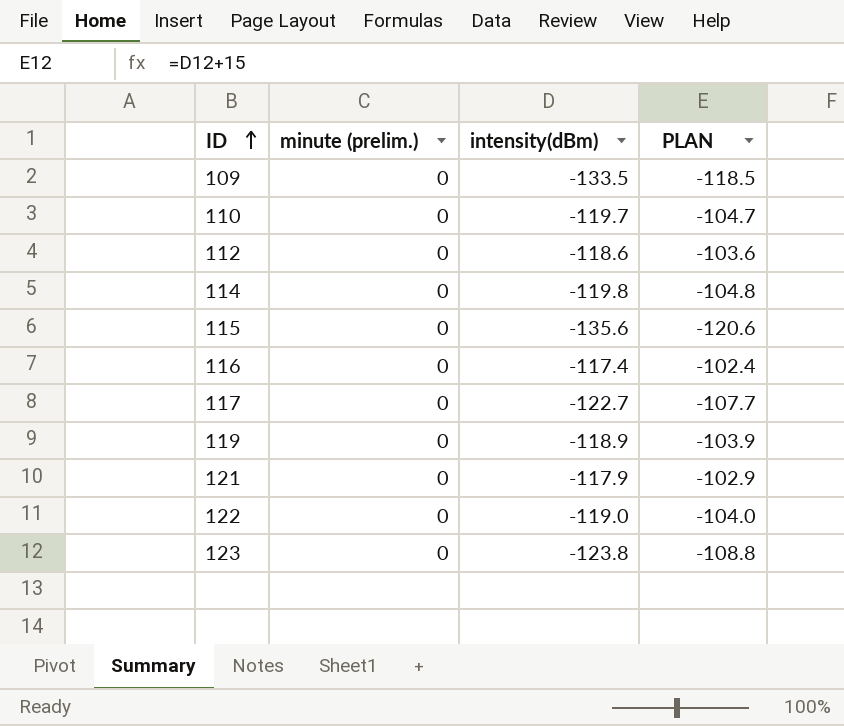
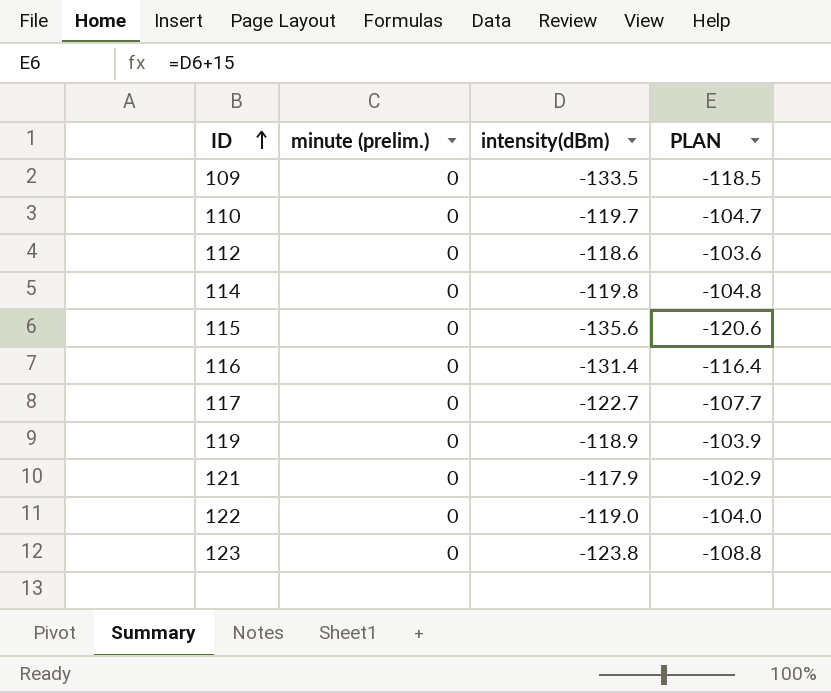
116 | intensity(dBm): -117.4 -> -131.4
116 | PLAN: -102.4 -> -116.4

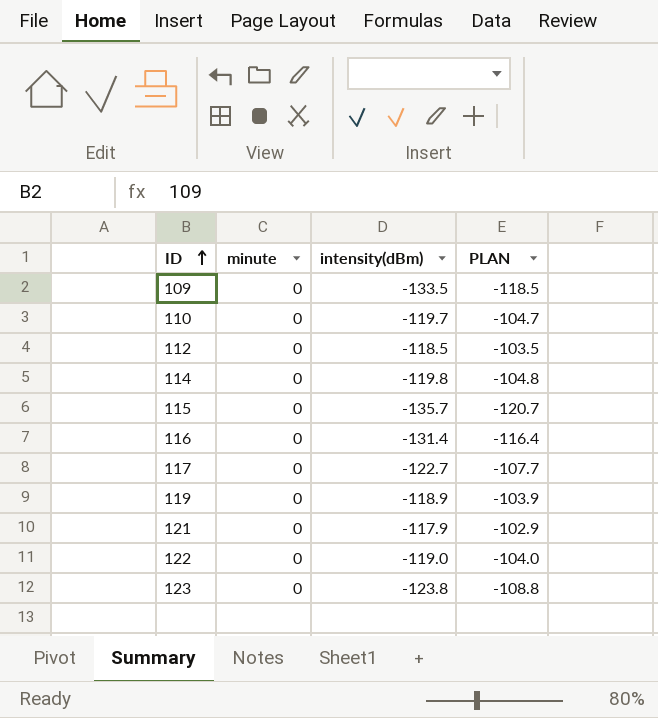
column name: minute (prelim.) -> minute
112 | intensity(dBm): -118.6 -> -118.5
112 | PLAN: -103.6 -> -103.5
115 | intensity(dBm): -135.6 -> -135.7
115 | PLAN: -120.6 -> -120.7

